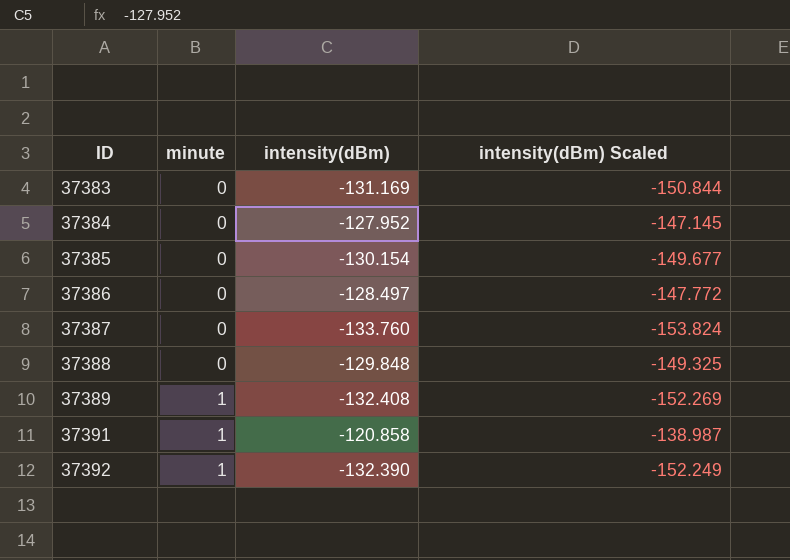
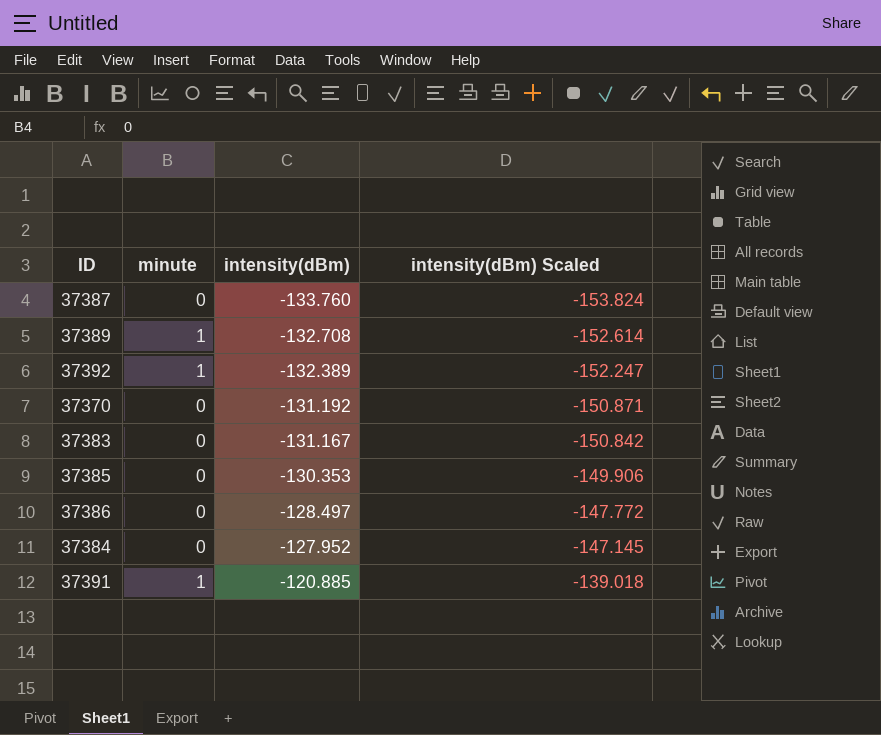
row order: ID ascending -> intensity(dBm) ascending
row 37388: 0 | -129.848 | -149.325 -> none
37389 | intensity(dBm): -132.408 -> -132.708
37389 | intensity(dBm) Scaled: -152.269 -> -152.614
37392 | intensity(dBm): -132.390 -> -132.389
37392 | intensity(dBm) Scaled: -152.249 -> -152.247
row 37370: none -> 0 | -131.192 | -150.871
37383 | intensity(dBm): -131.169 -> -131.167
37383 | intensity(dBm) Scaled: -150.844 -> -150.842
37385 | intensity(dBm): -130.154 -> -130.353
37385 | intensity(dBm) Scaled: -149.677 -> -149.906
37391 | intensity(dBm): -120.858 -> -120.885
37391 | intensity(dBm) Scaled: -138.987 -> -139.018

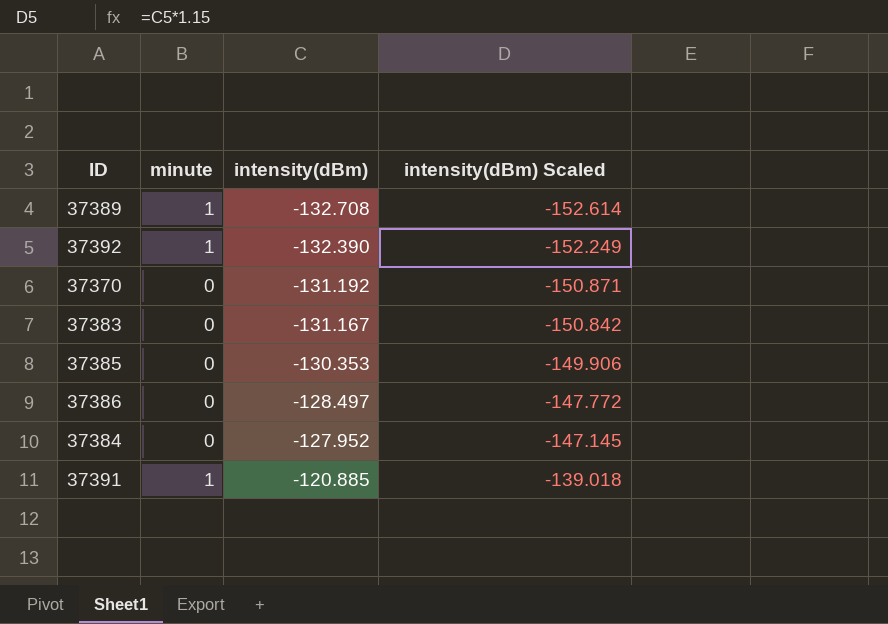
row 37387: 0 | -133.760 | -153.824 -> none
37392 | intensity(dBm): -132.389 -> -132.390
37392 | intensity(dBm) Scaled: -152.247 -> -152.249

